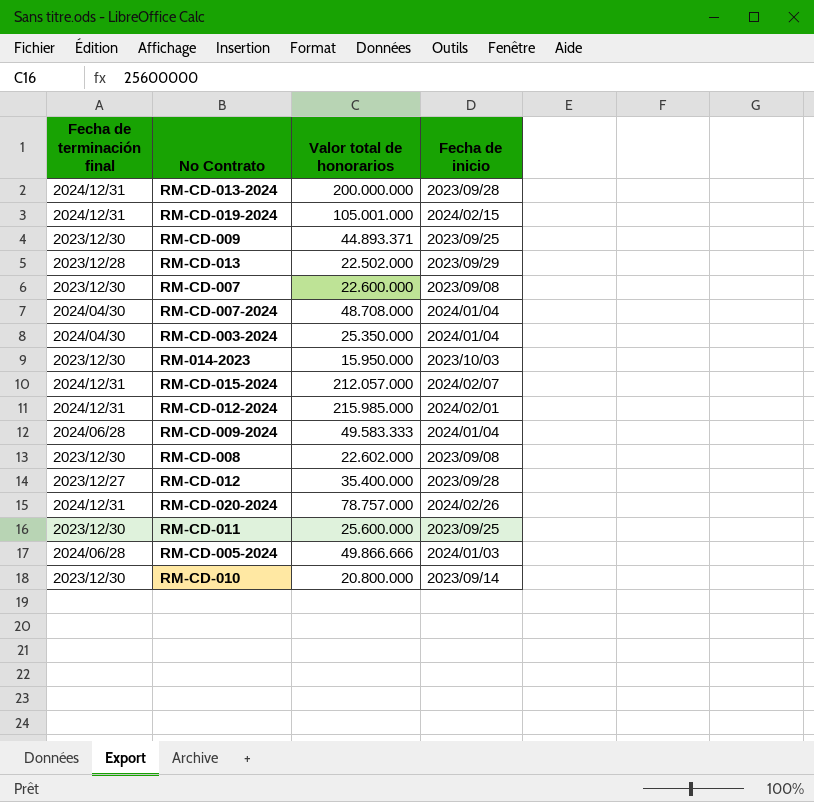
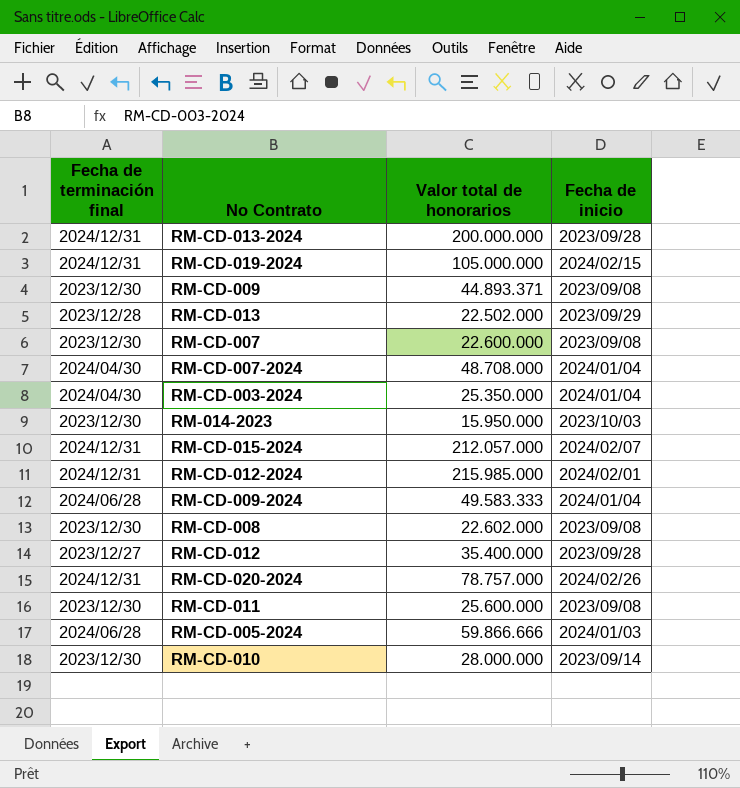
RM-CD-019-2024 | Valor total de honorarios: 105.001.000 -> 105.000.000
RM-CD-009 | Fecha de inicio: 2023/09/25 -> 2023/09/08
RM-CD-011 | Fecha de inicio: 2023/09/25 -> 2023/09/08
RM-CD-005-2024 | Valor total de honorarios: 49.866.666 -> 59.866.666
RM-CD-010 | Valor total de honorarios: 20.800.000 -> 28.000.000

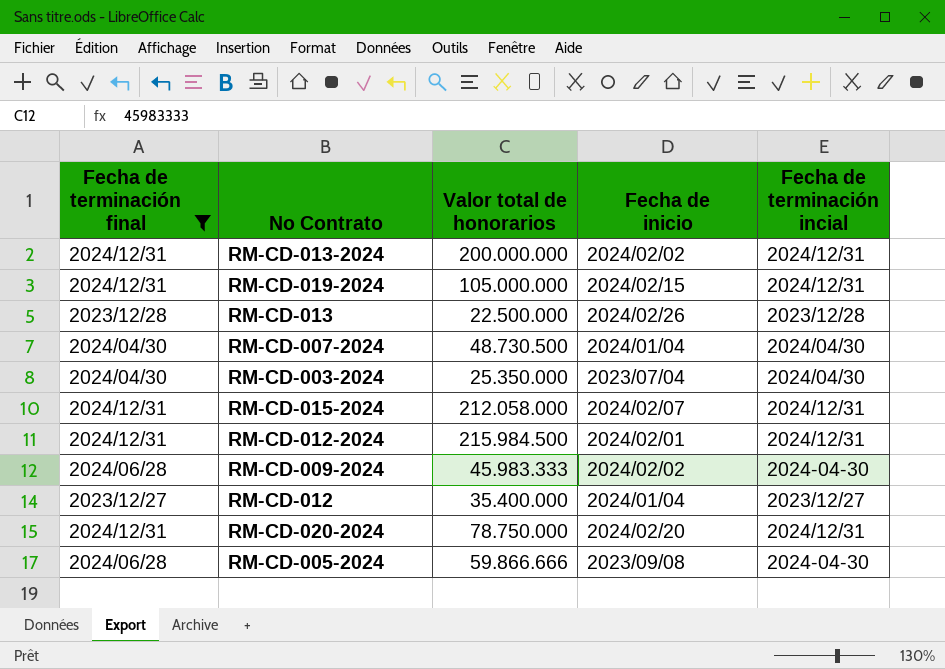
filter: none -> Fecha de terminación final != 2023/12/30
column Fecha de terminación incial | position: none -> 5
RM-CD-013-2024 | Fecha de inicio: 2023/09/28 -> 2024/02/02
RM-CD-013 | Valor total de honorarios: 22.502.000 -> 22.500.000
RM-CD-013 | Fecha de inicio: 2023/09/29 -> 2024/02/26
RM-CD-007-2024 | Valor total de honorarios: 48.708.000 -> 48.730.500
RM-CD-003-2024 | Fecha de inicio: 2024/01/04 -> 2023/07/04
RM-CD-015-2024 | Valor total de honorarios: 212.057.000 -> 212.058.000
RM-CD-012-2024 | Valor total de honorarios: 215.985.000 -> 215.984.500
RM-CD-009-2024 | Valor total de honorarios: 49.583.333 -> 45.983.333
RM-CD-009-2024 | Fecha de inicio: 2024/01/04 -> 2024/02/02
RM-CD-012 | Fecha de inicio: 2023/09/28 -> 2024/01/04
RM-CD-020-2024 | Valor total de honorarios: 78.757.000 -> 78.750.000
RM-CD-020-2024 | Fecha de inicio: 2024/02/26 -> 2024/02/20
RM-CD-005-2024 | Fecha de inicio: 2024/01/03 -> 2023/09/08

